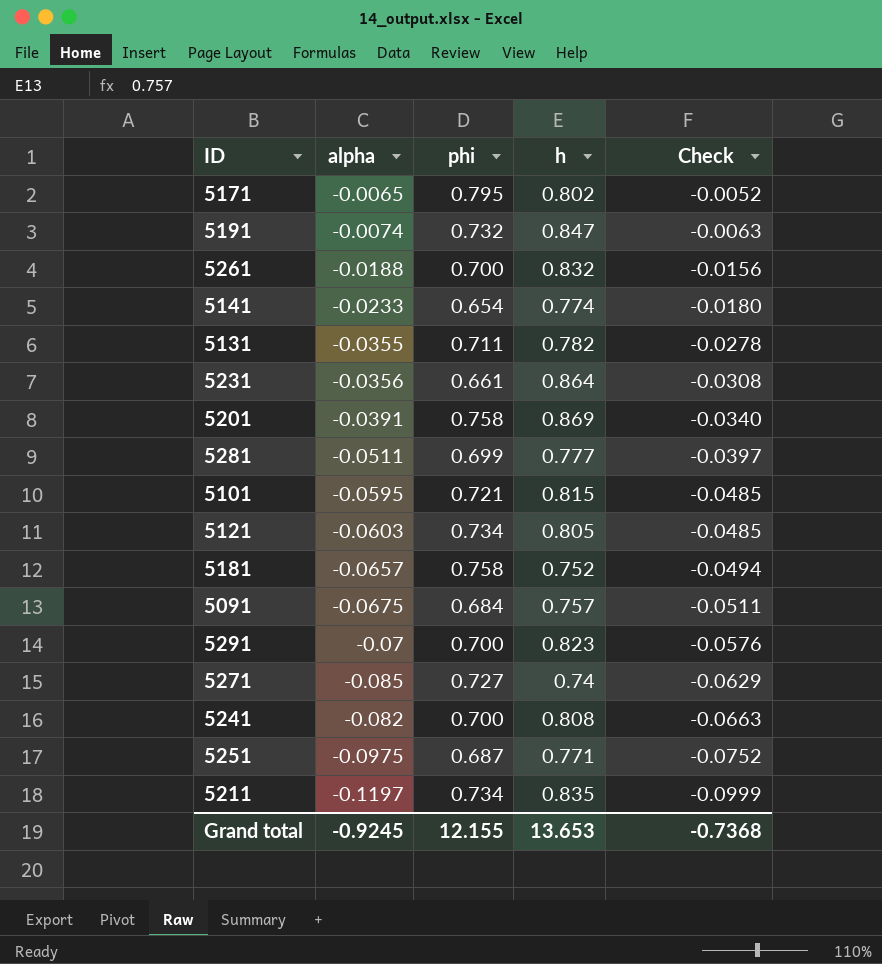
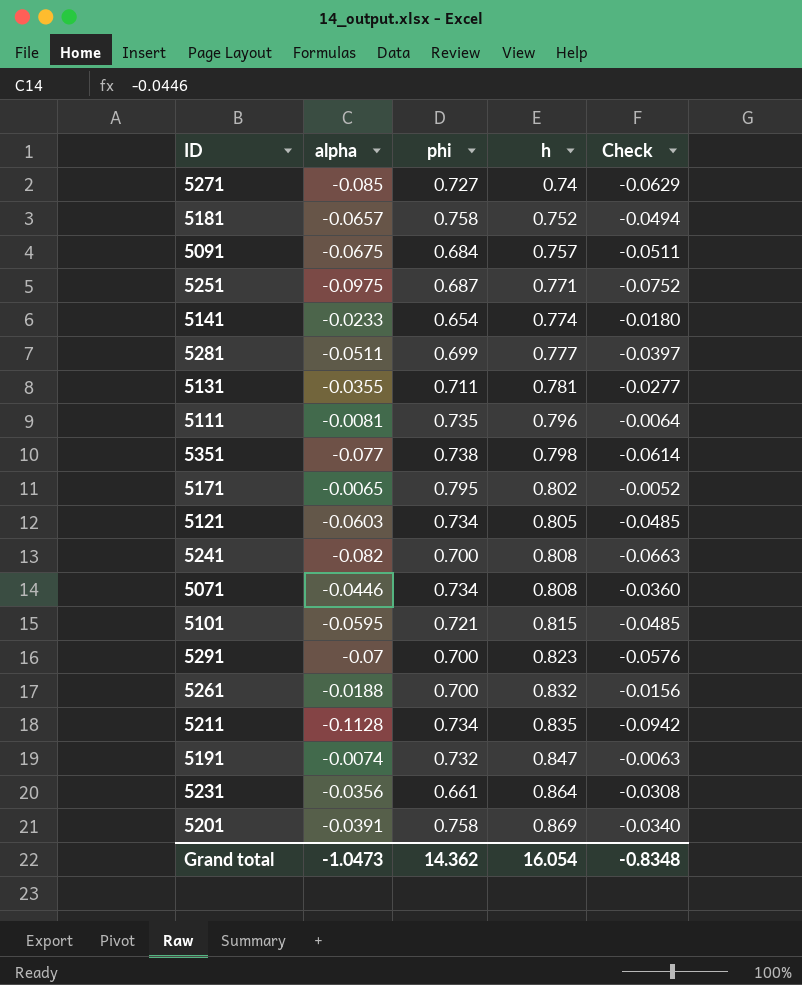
row order: Check descending -> h ascending
5131 | h: 0.782 -> 0.781
5131 | Check: -0.0278 -> -0.0277
row 5111: none -> -0.0081 | 0.735 | 0.796 | -0.0064
row 5351: none -> -0.077 | 0.738 | 0.798 | -0.0614
row 5071: none -> -0.0446 | 0.734 | 0.808 | -0.0360
5211 | alpha: -0.1197 -> -0.1128
5211 | Check: -0.0999 -> -0.0942
Grand total | alpha: -0.9245 -> -1.0473
Grand total | phi: 12.155 -> 14.362
Grand total | h: 13.653 -> 16.054
Grand total | Check: -0.7368 -> -0.8348

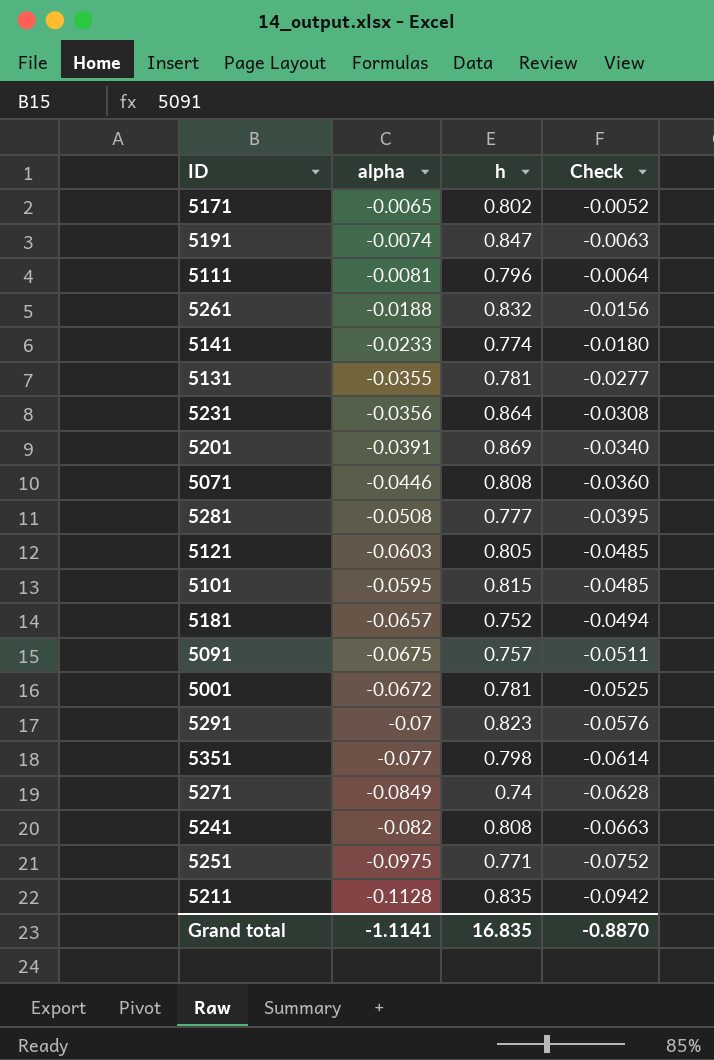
row order: h ascending -> Check descending
column phi | position: 3 -> none
5281 | alpha: -0.0511 -> -0.0508
5281 | Check: -0.0397 -> -0.0395
row 5001: none -> -0.0672 | 0.781 | -0.0525
5271 | alpha: -0.085 -> -0.0849
5271 | Check: -0.0629 -> -0.0628
Grand total | alpha: -1.0473 -> -1.1141
Grand total | h: 16.054 -> 16.835
Grand total | Check: -0.8348 -> -0.8870

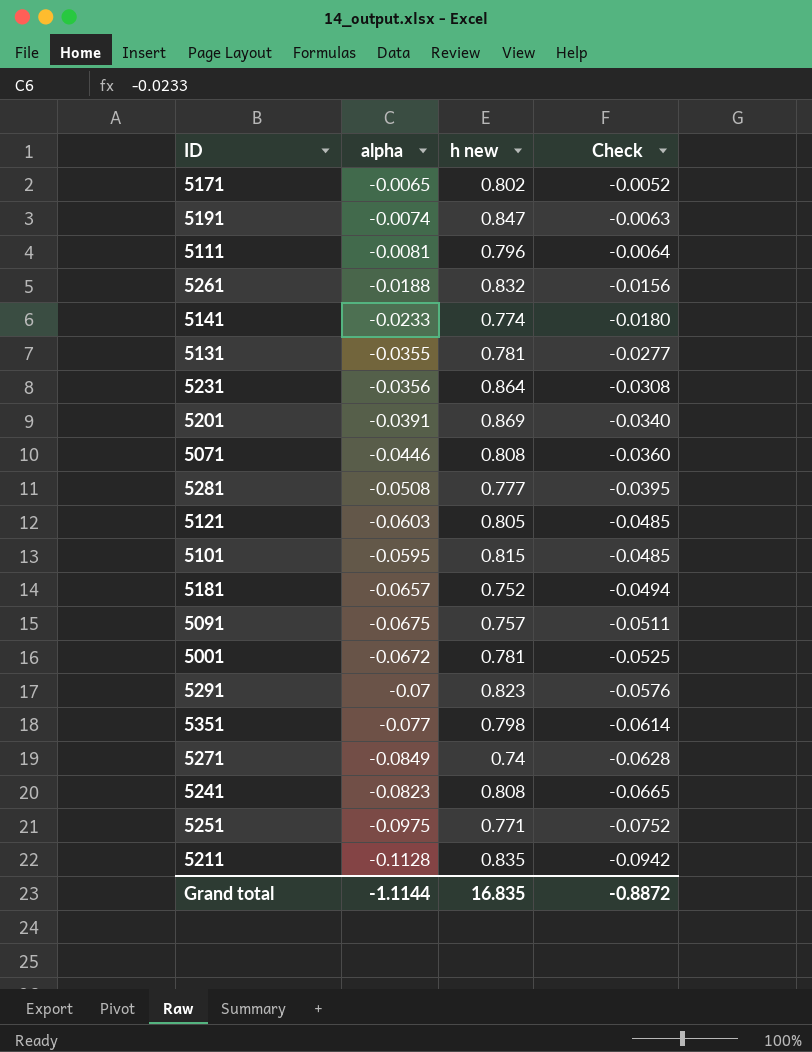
column name: h -> h new
5241 | alpha: -0.082 -> -0.0823
5241 | Check: -0.0663 -> -0.0665
Grand total | alpha: -1.1141 -> -1.1144
Grand total | Check: -0.8870 -> -0.8872

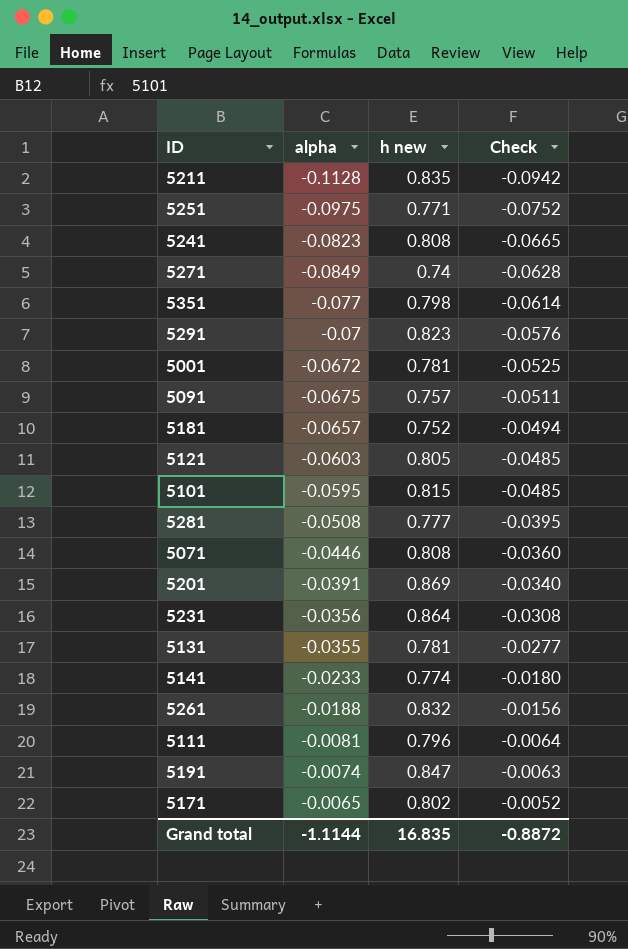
row order: Check descending -> Check ascending

